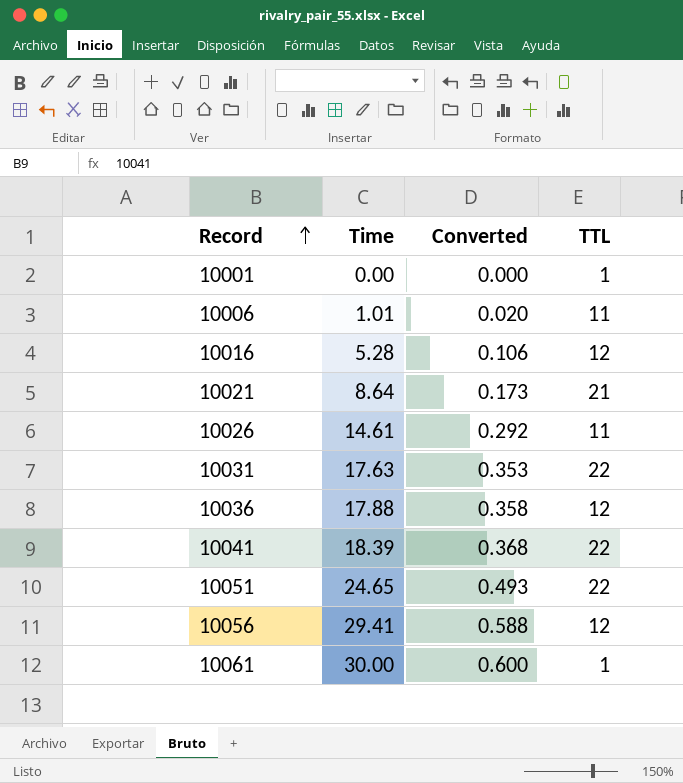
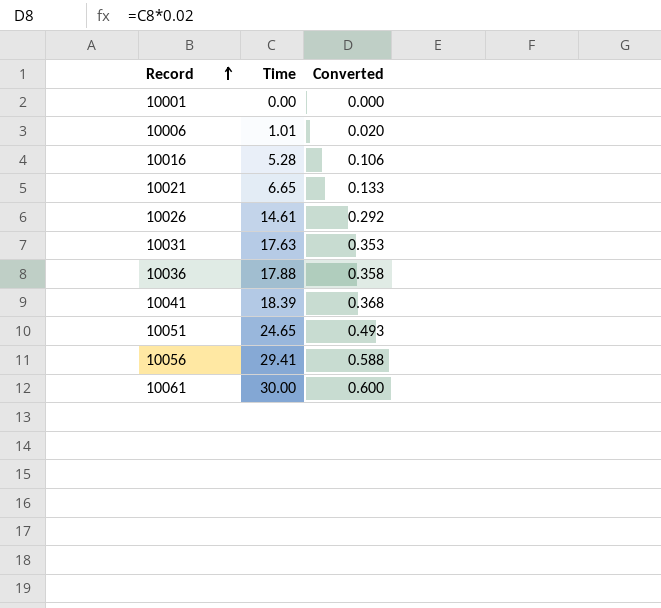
column TTL | position: 4 -> none
10021 | Time: 8.64 -> 6.65
10021 | Converted: 0.173 -> 0.133

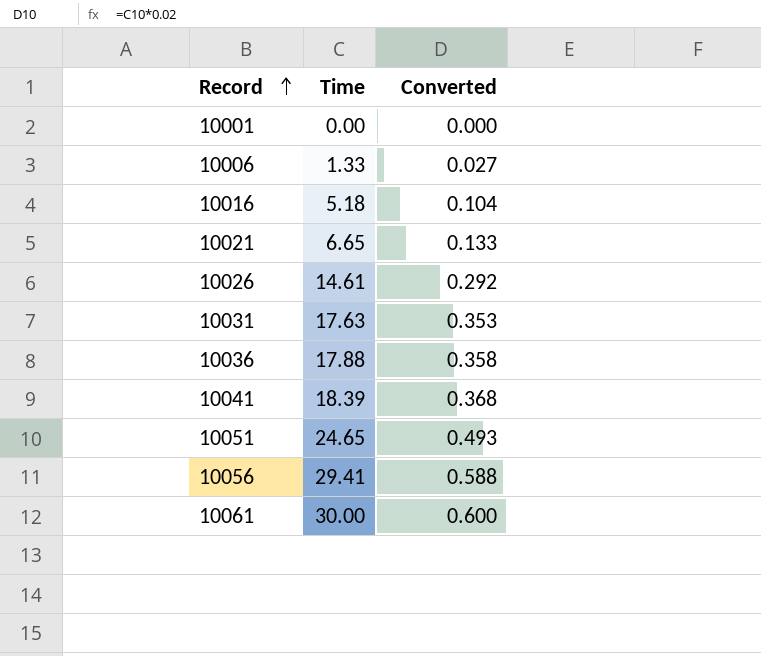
10006 | Time: 1.01 -> 1.33
10006 | Converted: 0.020 -> 0.027
10016 | Time: 5.28 -> 5.18
10016 | Converted: 0.106 -> 0.104

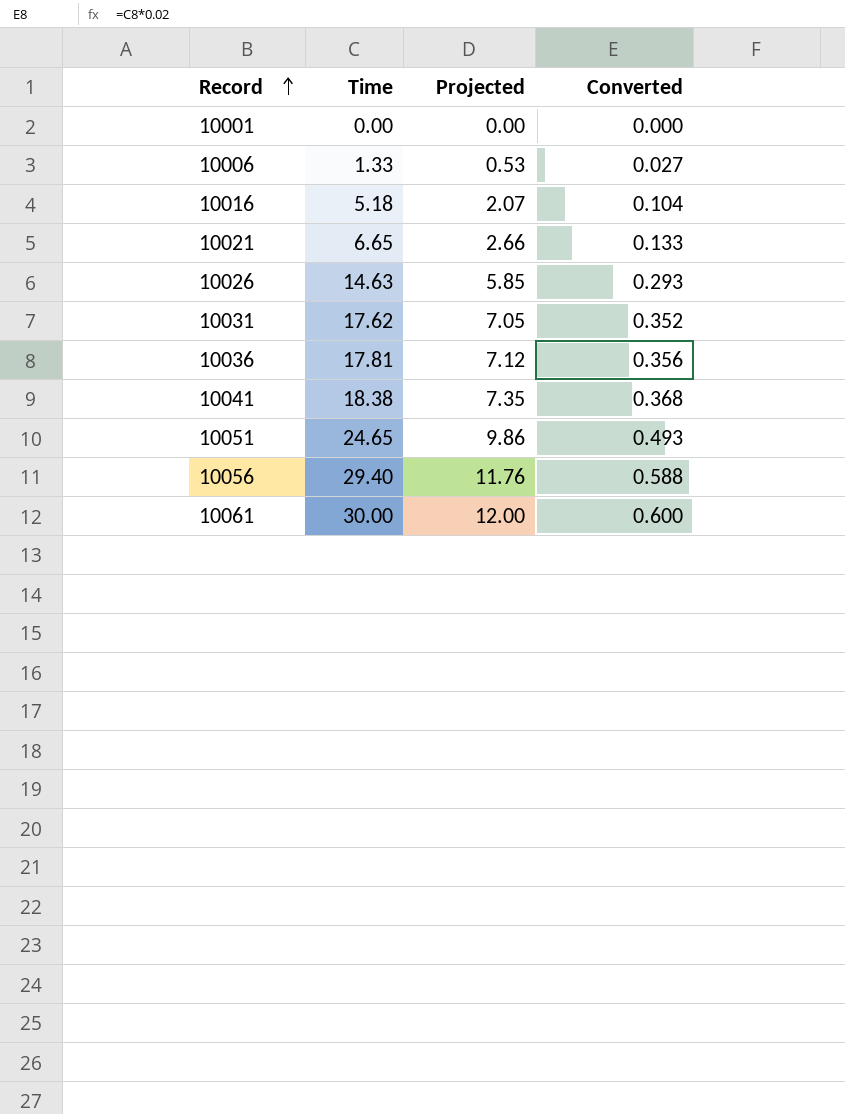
column Projected | formula: none -> [Time] * 0.4
10026 | Time: 14.61 -> 14.63
10026 | Converted: 0.292 -> 0.293
10031 | Time: 17.63 -> 17.62
10031 | Converted: 0.353 -> 0.352
10036 | Time: 17.88 -> 17.81
10036 | Converted: 0.358 -> 0.356
10041 | Time: 18.39 -> 18.38
10056 | Time: 29.41 -> 29.40

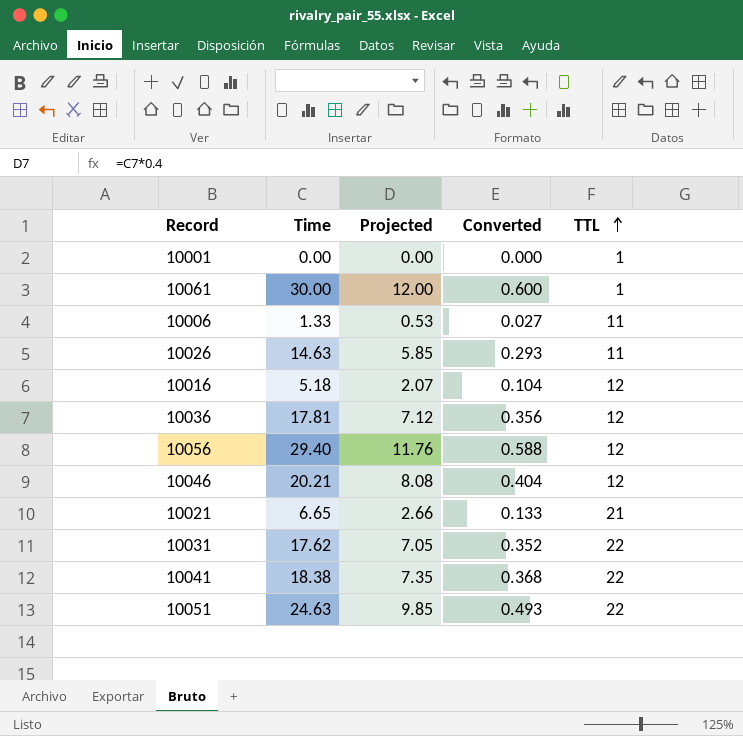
row order: Record ascending -> TTL ascending
column TTL | position: none -> 5
row 10046: none -> 20.21 | 8.08 | 0.404 | 12
10051 | Time: 24.65 -> 24.63
10051 | Projected: 9.86 -> 9.85

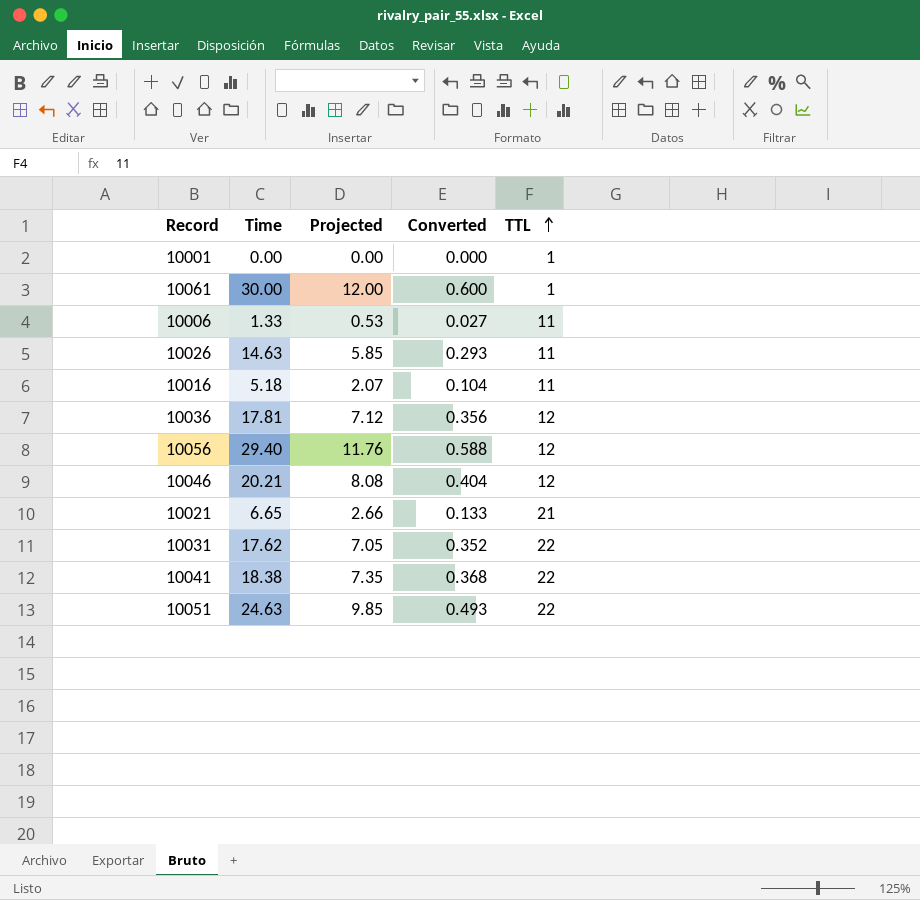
10016 | TTL: 12 -> 11

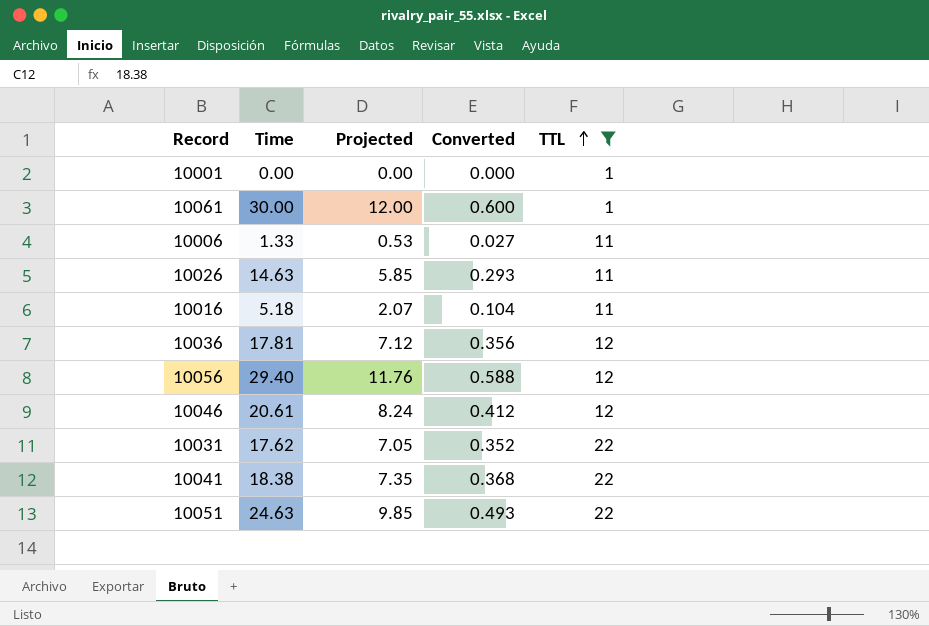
filter: none -> TTL != 21
10046 | Time: 20.21 -> 20.61
10046 | Projected: 8.08 -> 8.24
10046 | Converted: 0.404 -> 0.412

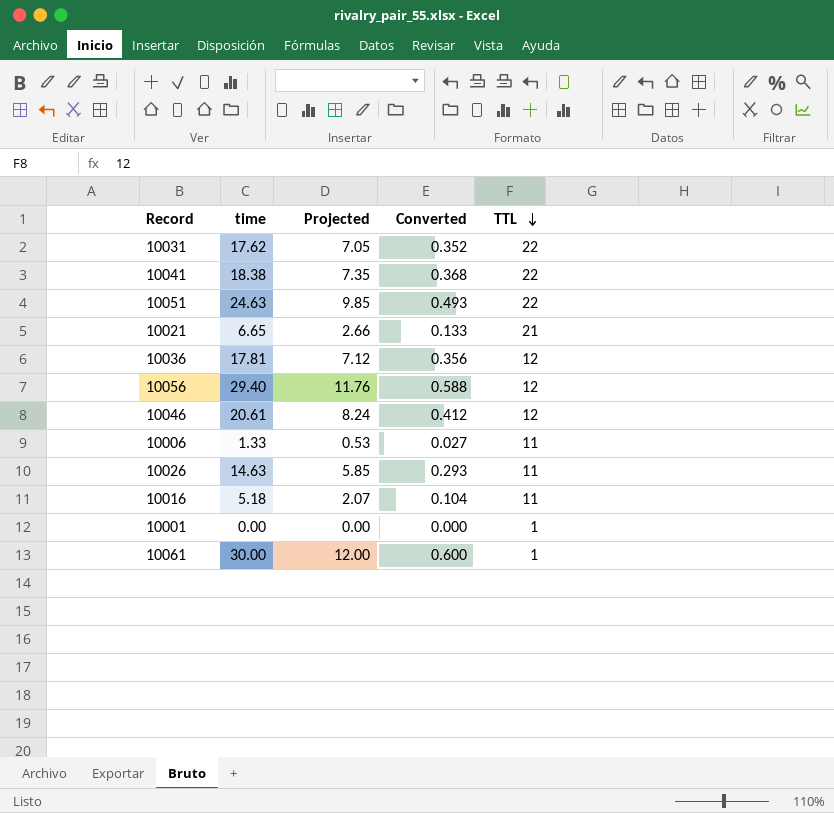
filter: TTL != 21 -> none
row order: TTL ascending -> TTL descending
column name: Time -> time

